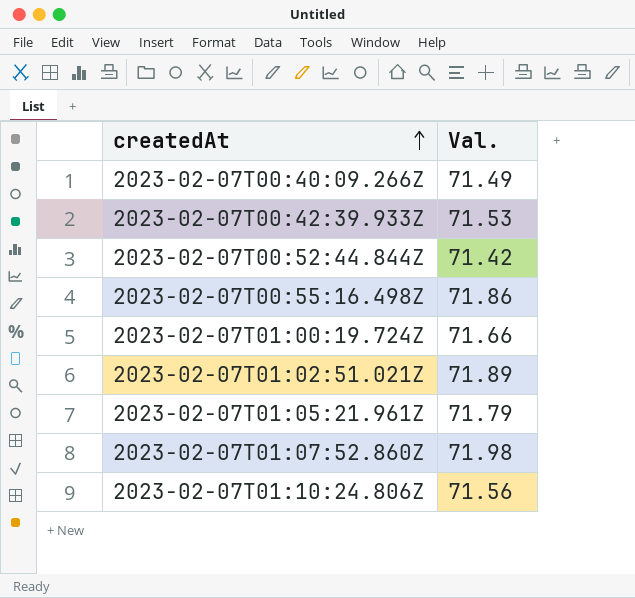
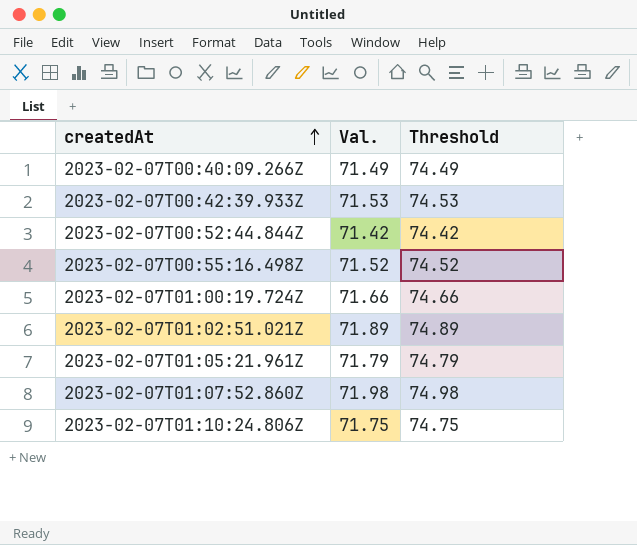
column Threshold | formula: none -> [Val.] + 3
2023-02-07T00:55:16.498Z | Val.: 71.86 -> 71.52
2023-02-07T01:10:24.806Z | Val.: 71.56 -> 71.75

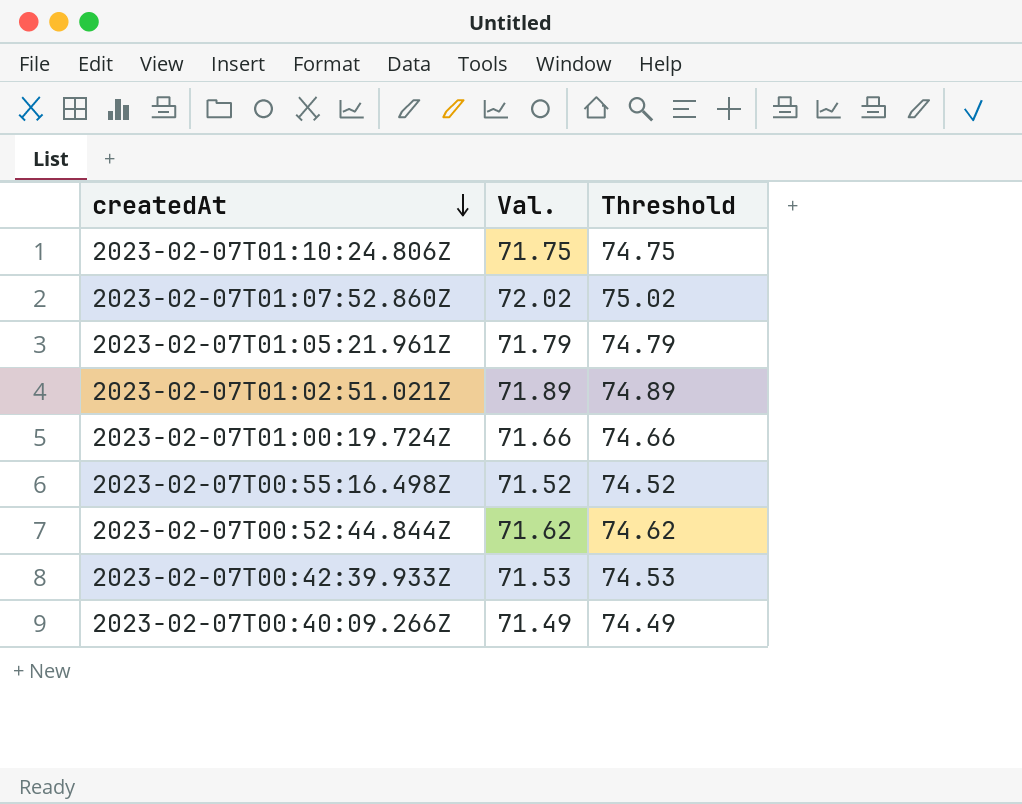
row order: createdAt ascending -> createdAt descending
2023-02-07T01:07:52.860Z | Val.: 71.98 -> 72.02
2023-02-07T01:07:52.860Z | Threshold: 74.98 -> 75.02
2023-02-07T00:52:44.844Z | Val.: 71.42 -> 71.62
2023-02-07T00:52:44.844Z | Threshold: 74.42 -> 74.62

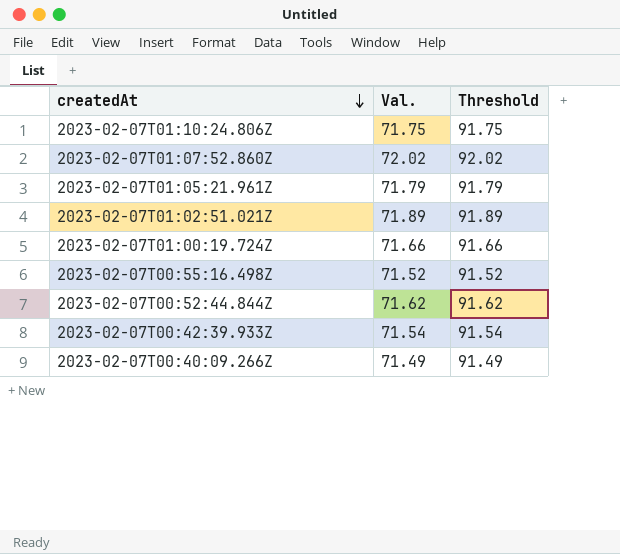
column Threshold | formula: [Val.] + 3 -> [Val.] + 20
2023-02-07T00:42:39.933Z | Val.: 71.53 -> 71.54

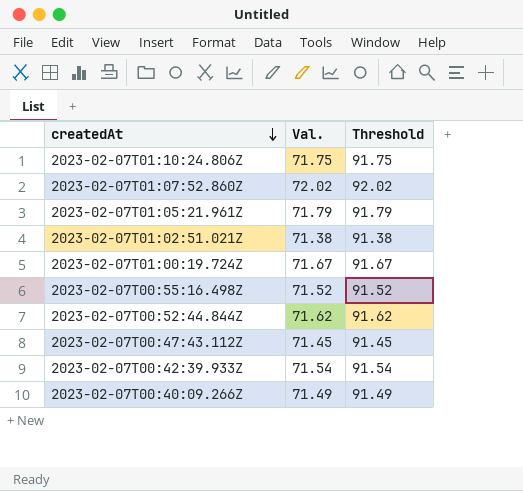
2023-02-07T01:02:51.021Z | Val.: 71.89 -> 71.38
2023-02-07T01:02:51.021Z | Threshold: 91.89 -> 91.38
2023-02-07T01:00:19.724Z | Val.: 71.66 -> 71.67
2023-02-07T01:00:19.724Z | Threshold: 91.66 -> 91.67
row 2023-02-07T00:47:43.112Z: none -> 71.45 | 91.45

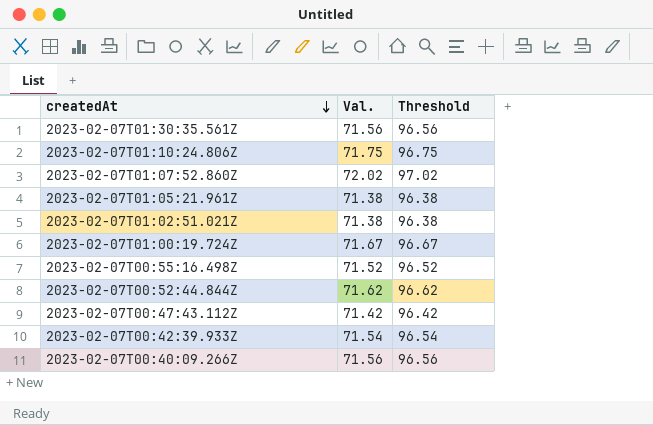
column Threshold | formula: [Val.] + 20 -> [Val.] + 25
row 2023-02-07T01:30:35.561Z: none -> 71.56 | 96.56
2023-02-07T01:05:21.961Z | Val.: 71.79 -> 71.38
2023-02-07T00:47:43.112Z | Val.: 71.45 -> 71.42
2023-02-07T00:40:09.266Z | Val.: 71.49 -> 71.56

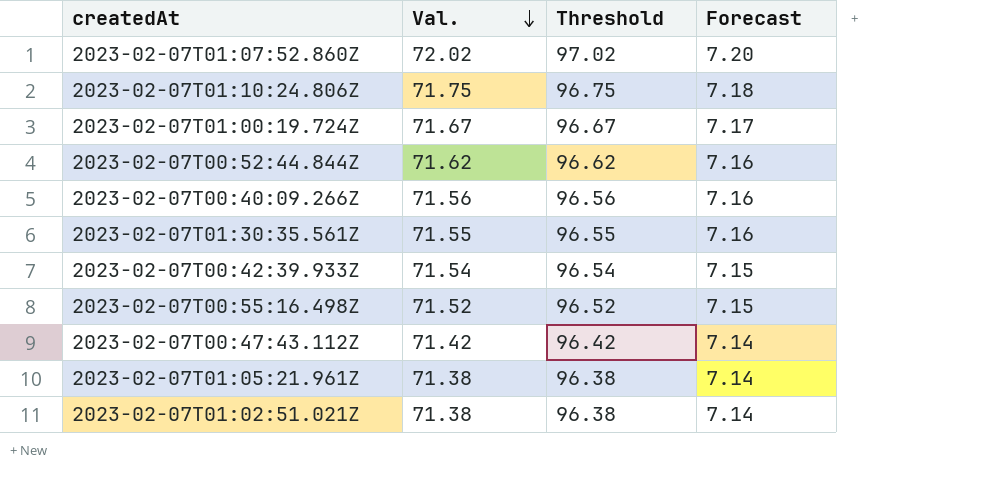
row order: createdAt descending -> Val. descending
column Forecast | formula: none -> [Val.] * 0.1
2023-02-07T01:30:35.561Z | Val.: 71.56 -> 71.55
2023-02-07T01:30:35.561Z | Threshold: 96.56 -> 96.55

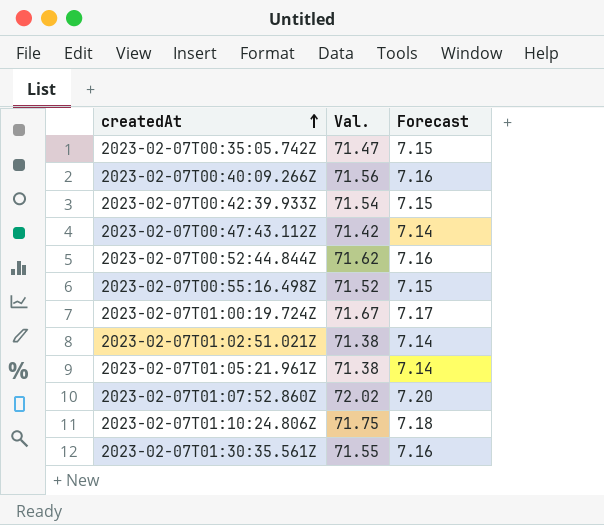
row order: Val. descending -> createdAt ascending
column Threshold | formula: [Val.] + 25 -> none
row 2023-02-07T00:35:05.742Z: none -> 71.47 | 7.15

